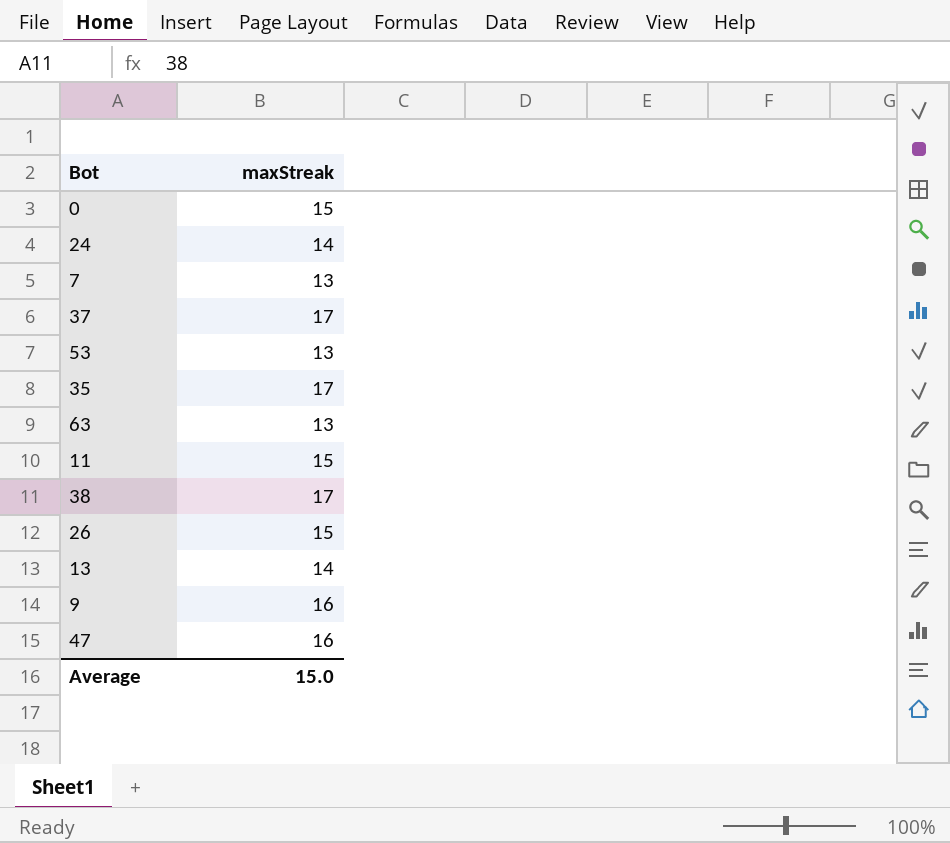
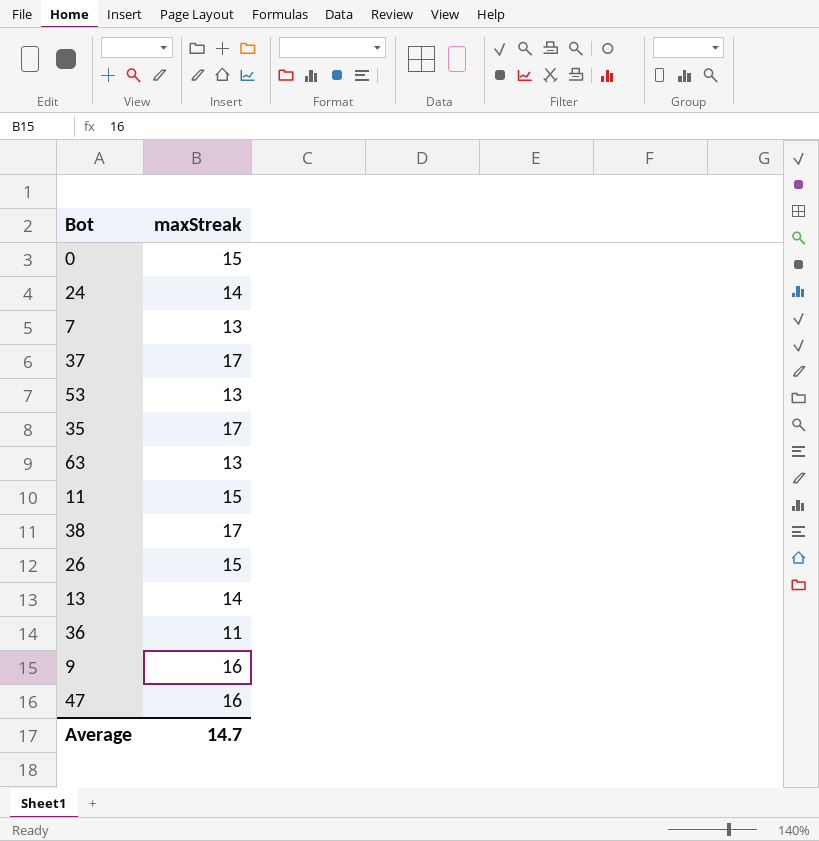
row 36: none -> 11
Average | maxStreak: 15.0 -> 14.7

